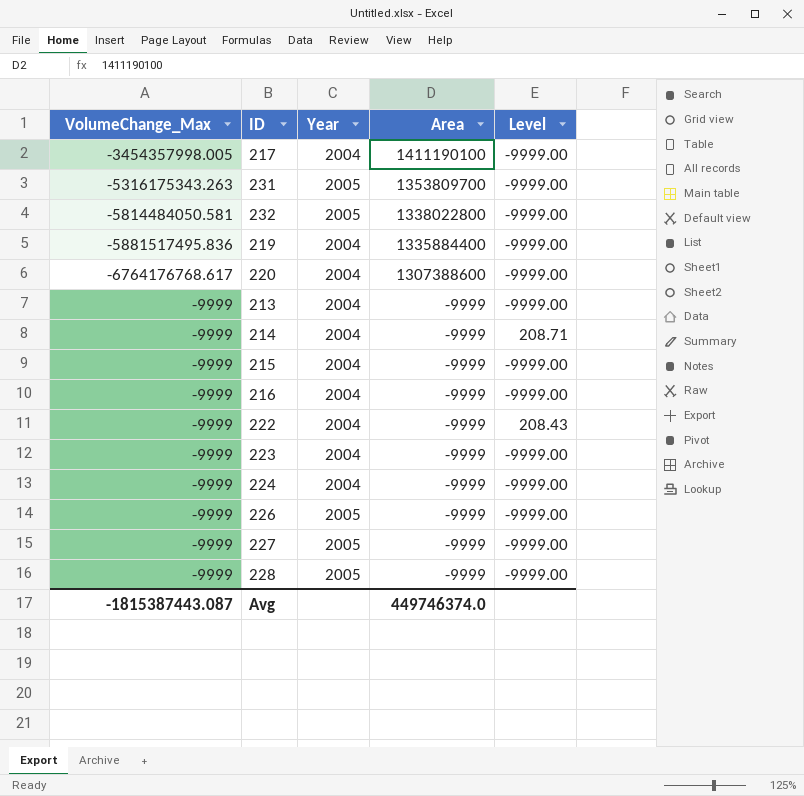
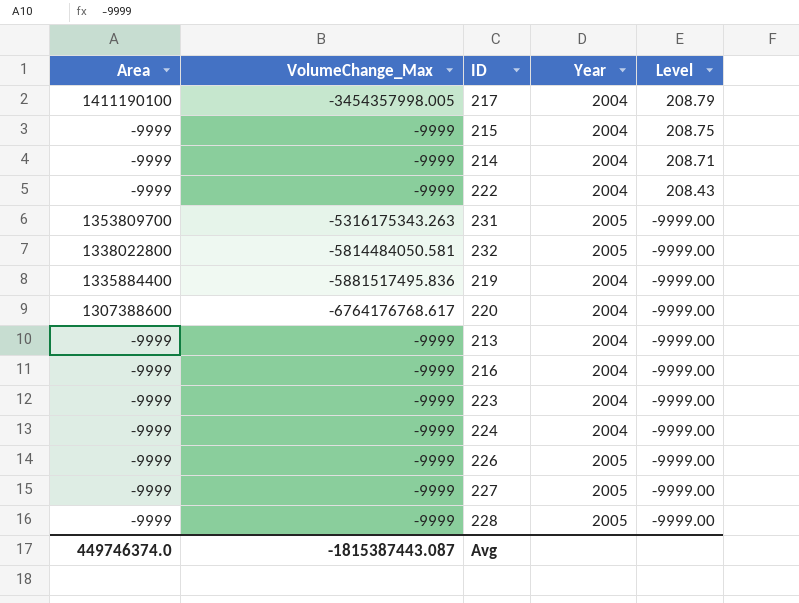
row order: Area descending -> Level descending
column Area | position: 4 -> 1
217 | Level: -9999.00 -> 208.79
215 | Level: -9999.00 -> 208.75

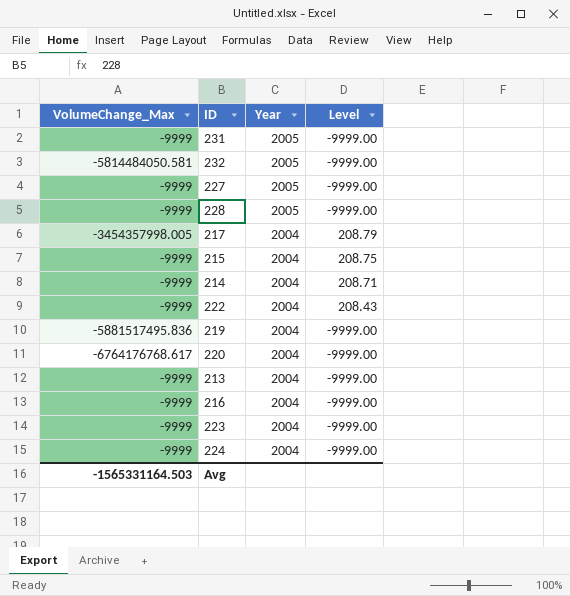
row order: Level descending -> Year descending
column Area | position: 1 -> none
row 226: -9999 | -9999 | 2005 | -9999.00 -> none
231 | VolumeChange_Max: -5316175343.263 -> -9999
Avg | VolumeChange_Max: -1815387443.087 -> -1565331164.503

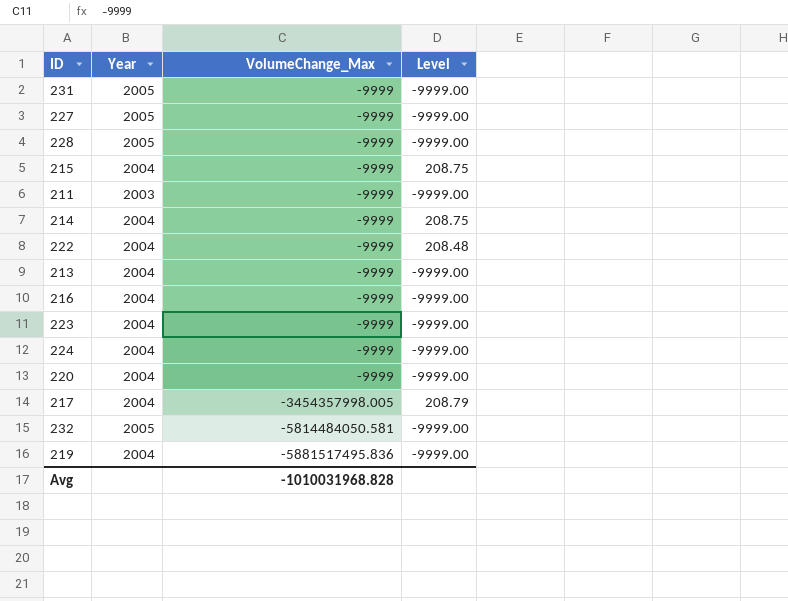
row order: Year descending -> VolumeChange_Max descending
column VolumeChange_Max | position: 1 -> 3
row 211: none -> 2003 | -9999 | -9999.00
214 | Level: 208.71 -> 208.75
222 | Level: 208.43 -> 208.48
220 | VolumeChange_Max: -6764176768.617 -> -9999
Avg | VolumeChange_Max: -1565331164.503 -> -1010031968.828

